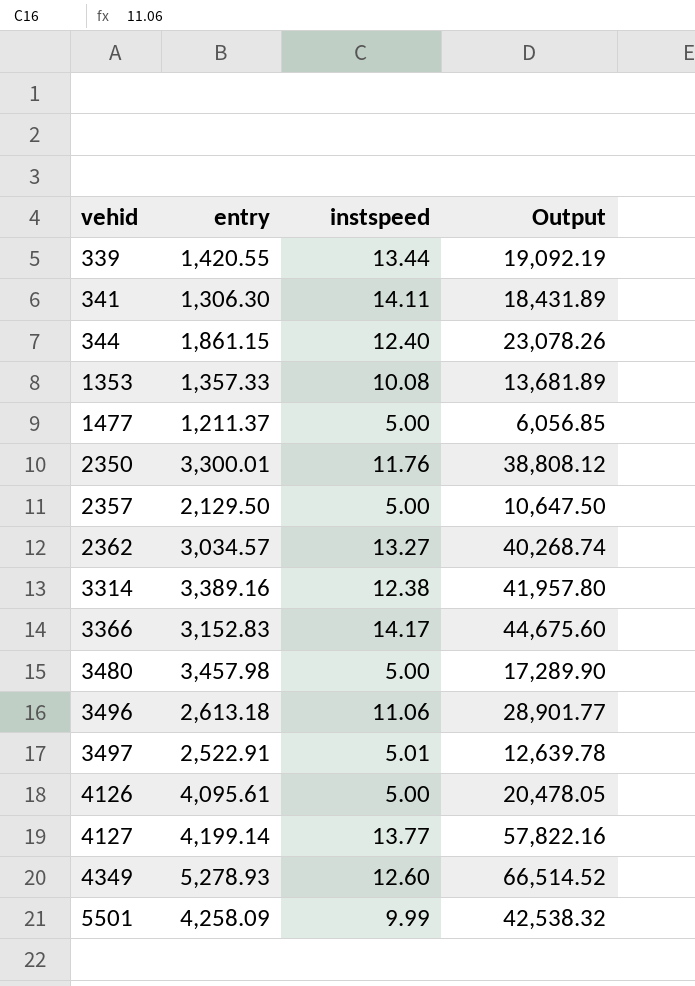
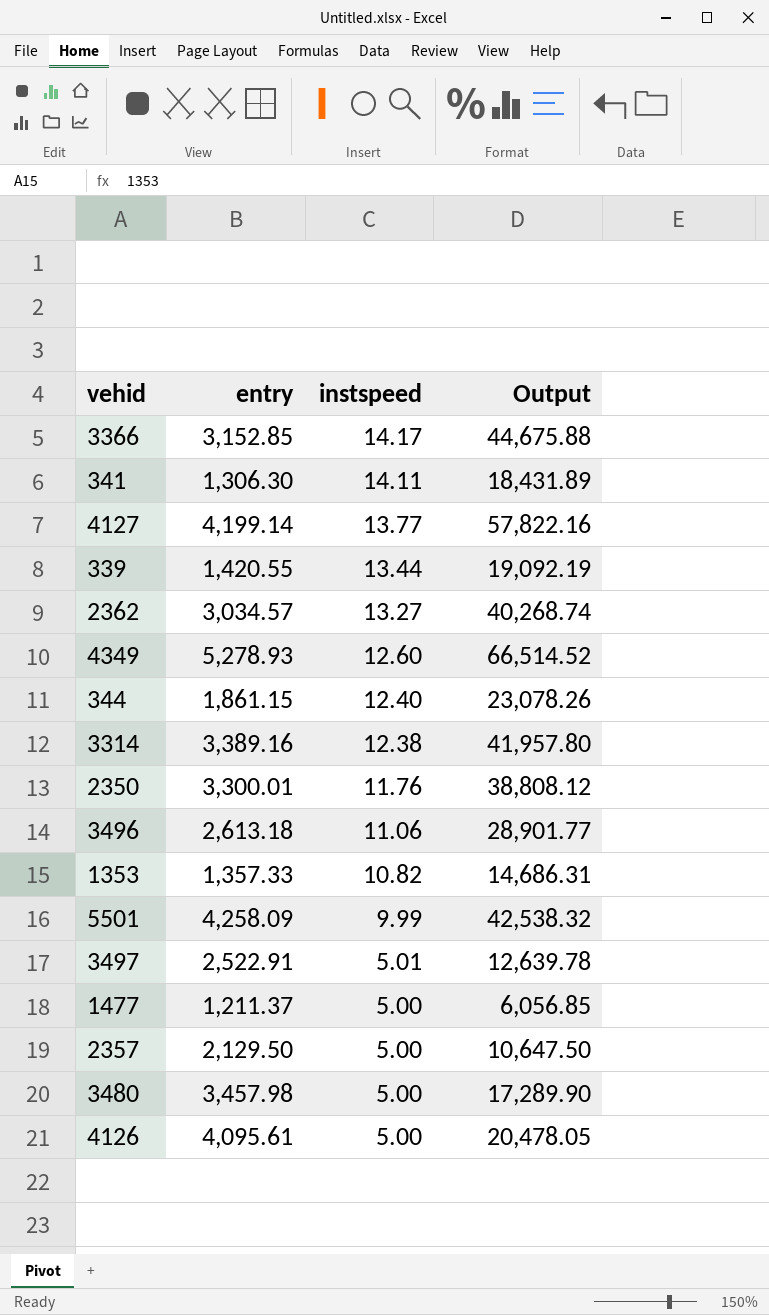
row order: vehid ascending -> instspeed descending
3366 | entry: 3,152.83 -> 3,152.85
3366 | Output: 44,675.60 -> 44,675.88
1353 | instspeed: 10.08 -> 10.82
1353 | Output: 13,681.89 -> 14,686.31

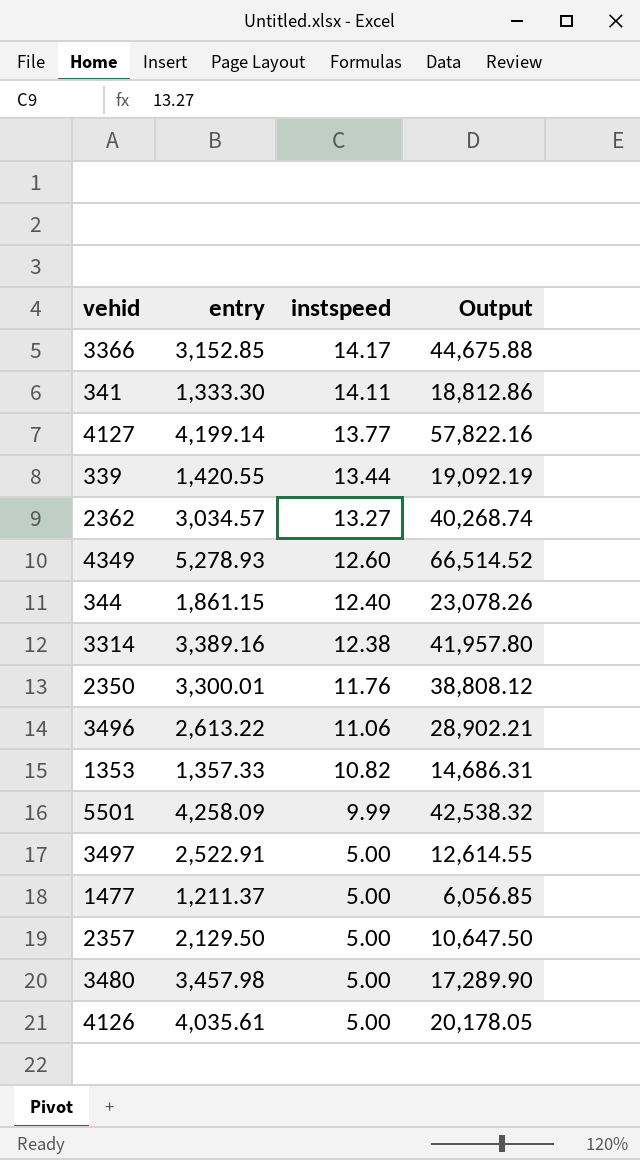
341 | entry: 1,306.30 -> 1,333.30
341 | Output: 18,431.89 -> 18,812.86
3496 | entry: 2,613.18 -> 2,613.22
3496 | Output: 28,901.77 -> 28,902.21
3497 | instspeed: 5.01 -> 5.00
3497 | Output: 12,639.78 -> 12,614.55
4126 | entry: 4,095.61 -> 4,035.61
4126 | Output: 20,478.05 -> 20,178.05

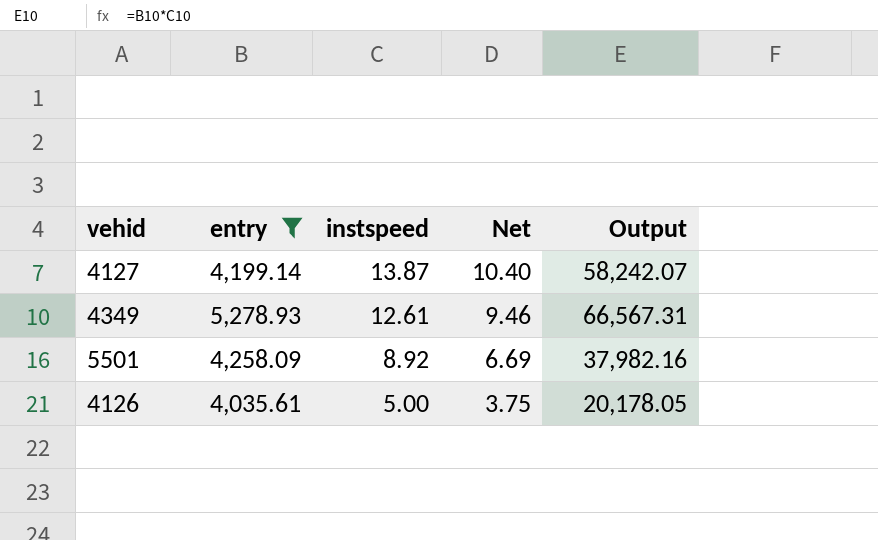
filter: none -> entry >= 4,035.61
column Net | formula: none -> [instspeed] * 0.75
4127 | instspeed: 13.77 -> 13.87
4127 | Output: 57,822.16 -> 58,242.07
4349 | instspeed: 12.60 -> 12.61
4349 | Output: 66,514.52 -> 66,567.31
5501 | instspeed: 9.99 -> 8.92
5501 | Output: 42,538.32 -> 37,982.16

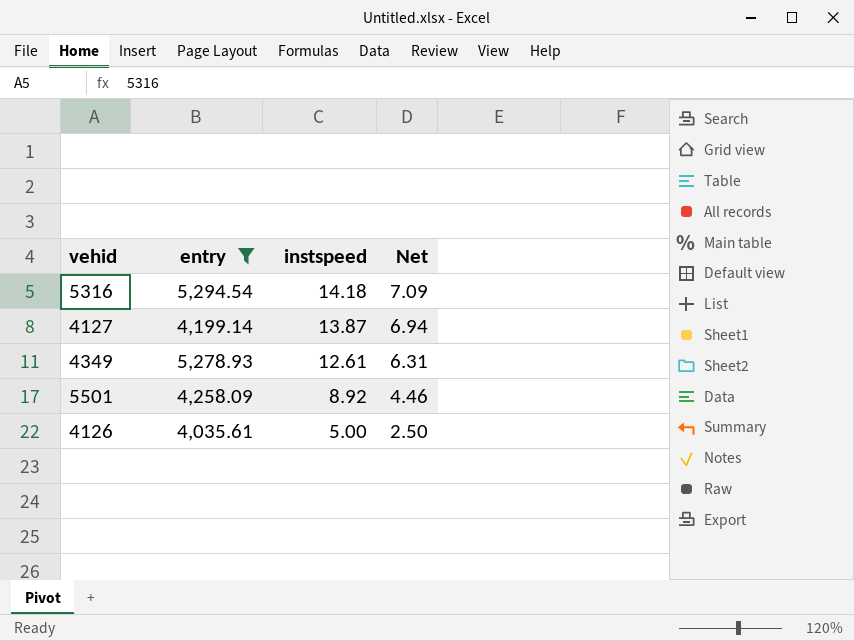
column Output | formula: [entry] * [instspeed] -> none
column Net | formula: [instspeed] * 0.75 -> [instspeed] * 0.5
row 5316: none -> 5,294.54 | 14.18 | 7.09

